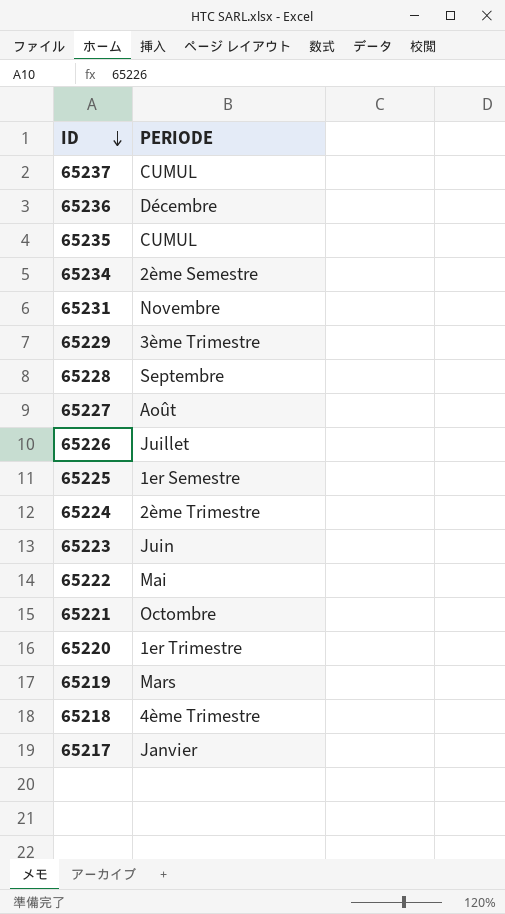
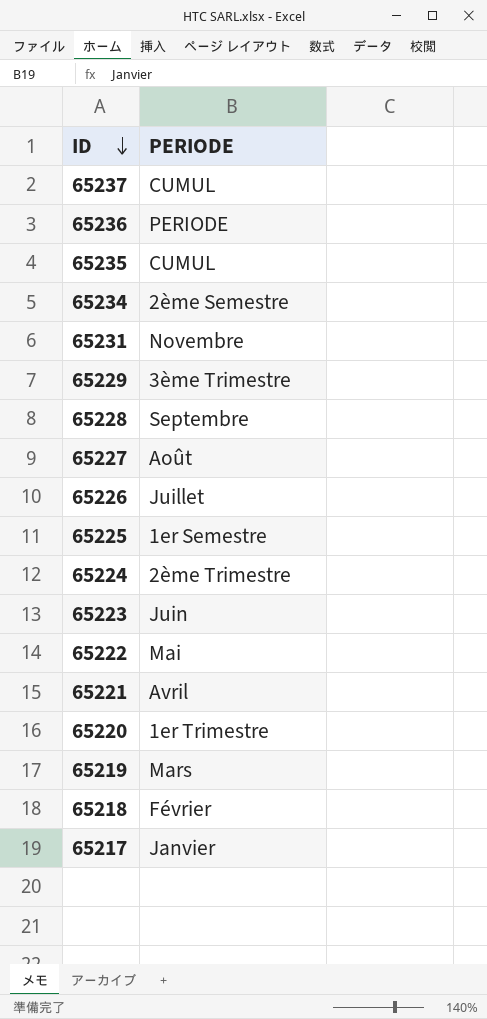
65236 | PERIODE: Décembre -> PERIODE
65221 | PERIODE: Octombre -> Avril
65218 | PERIODE: 4ème Trimestre -> Février

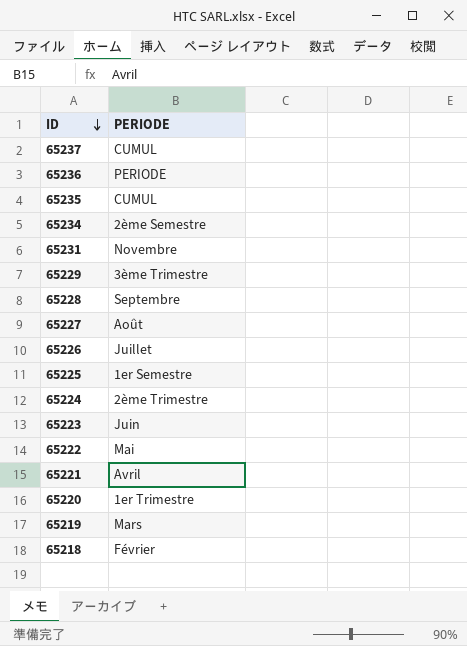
row 65217: Janvier -> none

